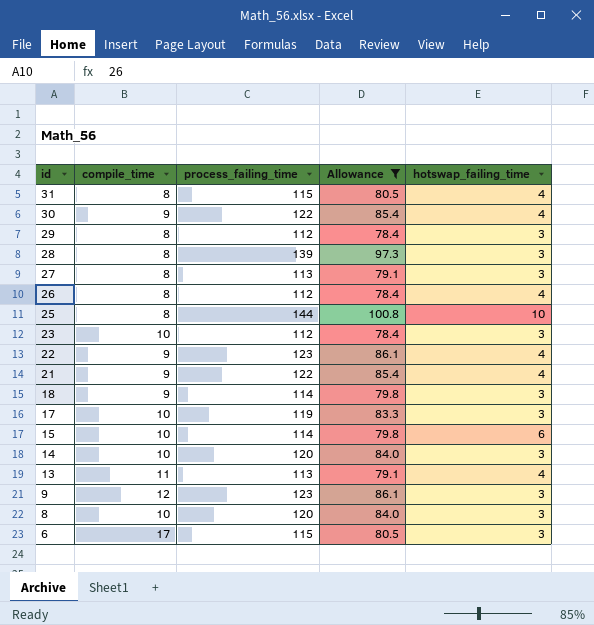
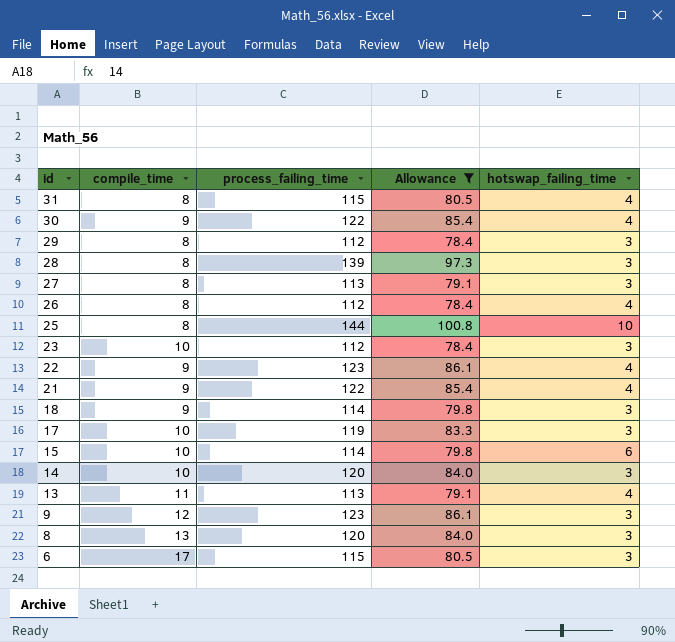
8 | compile_time: 10 -> 13

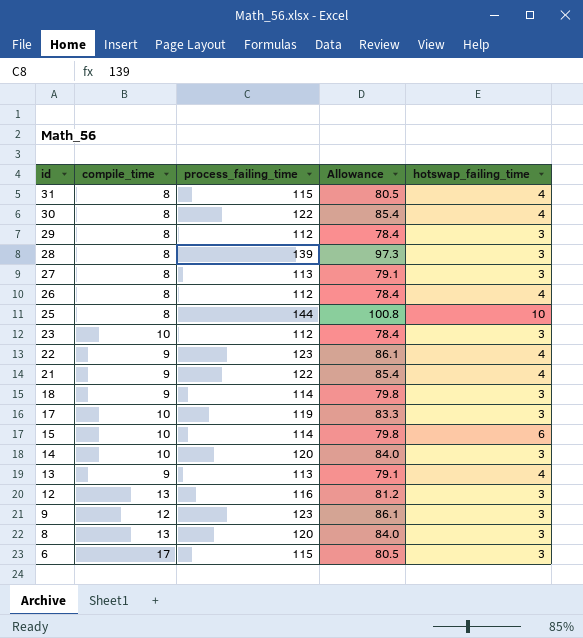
filter: Allowance != 81.2 -> none
30 | compile_time: 9 -> 8
13 | compile_time: 11 -> 9

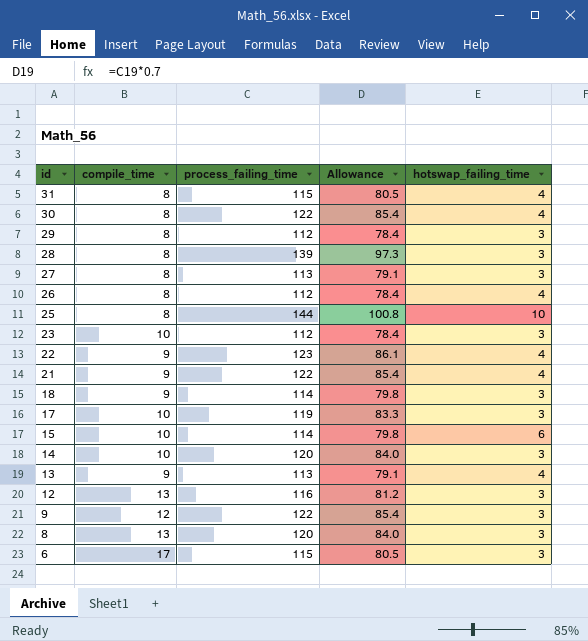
9 | process_failing_time: 123 -> 122
9 | Allowance: 86.1 -> 85.4

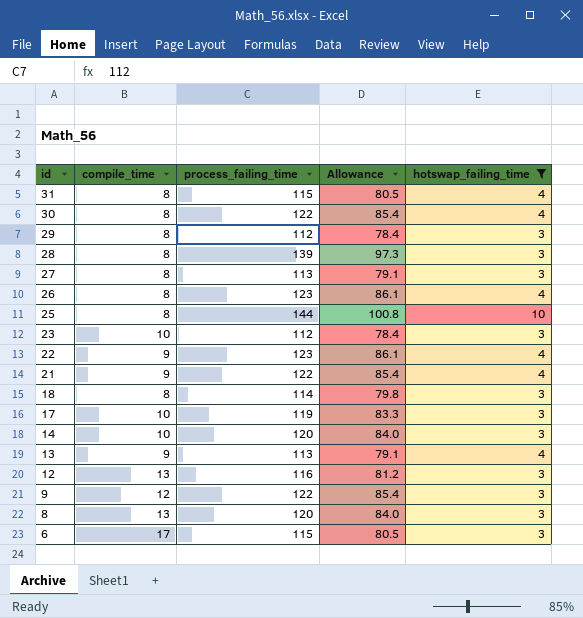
filter: none -> hotswap_failing_time != 6
26 | process_failing_time: 112 -> 123
26 | Allowance: 78.4 -> 86.1
18 | compile_time: 9 -> 8

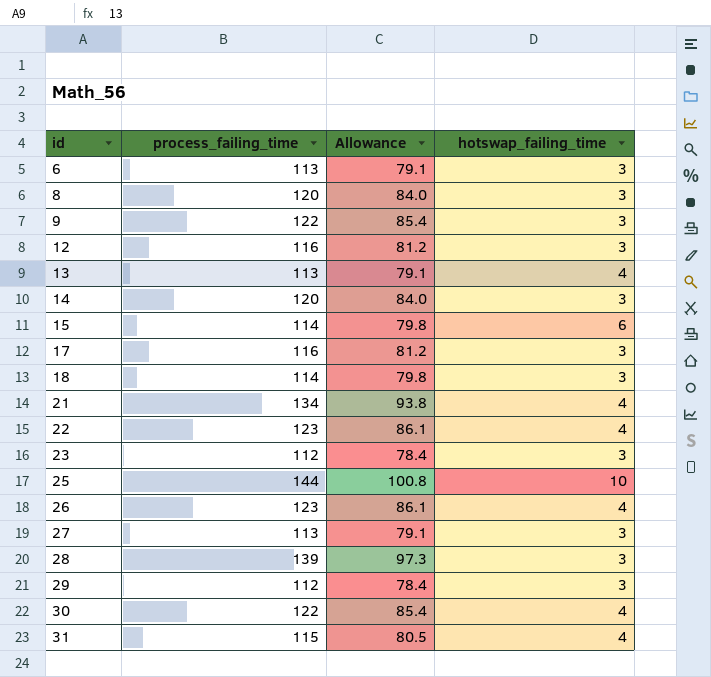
filter: hotswap_failing_time != 6 -> none
row order: id descending -> id ascending
column compile_time | position: 2 -> none
6 | process_failing_time: 115 -> 113
6 | Allowance: 80.5 -> 79.1
17 | process_failing_time: 119 -> 116
17 | Allowance: 83.3 -> 81.2
21 | process_failing_time: 122 -> 134
21 | Allowance: 85.4 -> 93.8

